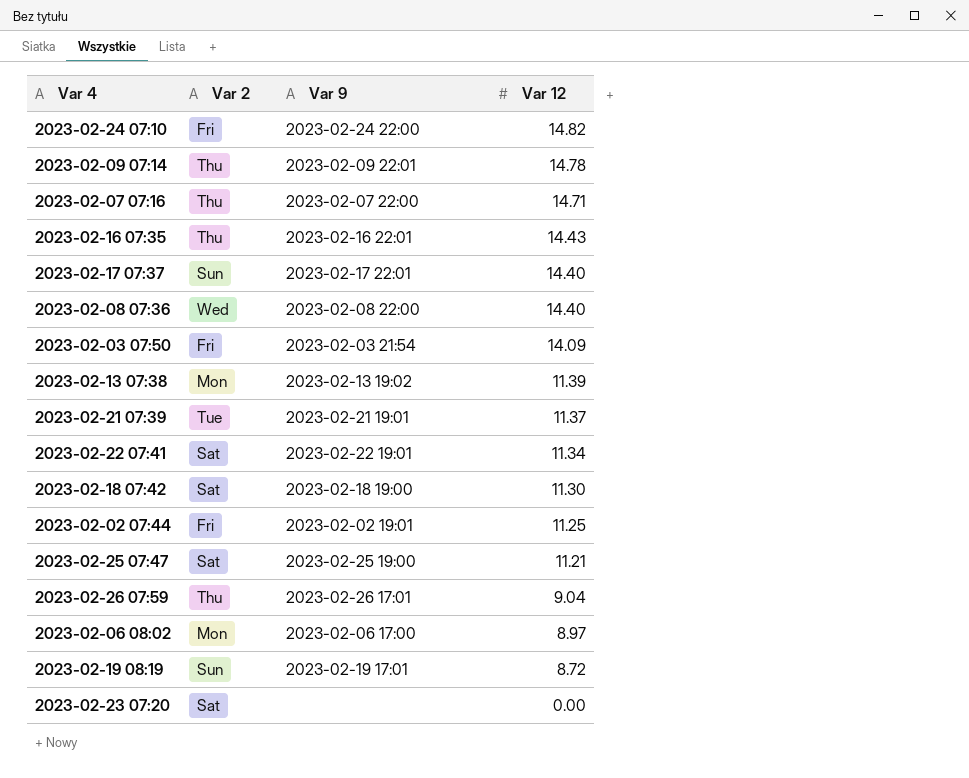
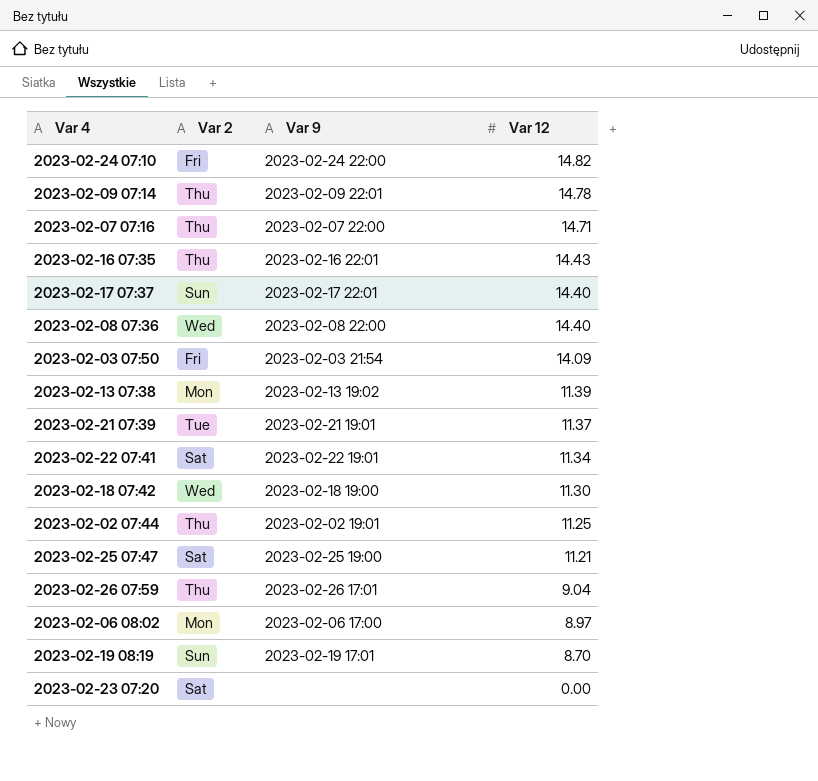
2023-02-18 07:42 | Var 2: Sat -> Wed
2023-02-02 07:44 | Var 2: Fri -> Thu
2023-02-19 08:19 | Var 12: 8.72 -> 8.70

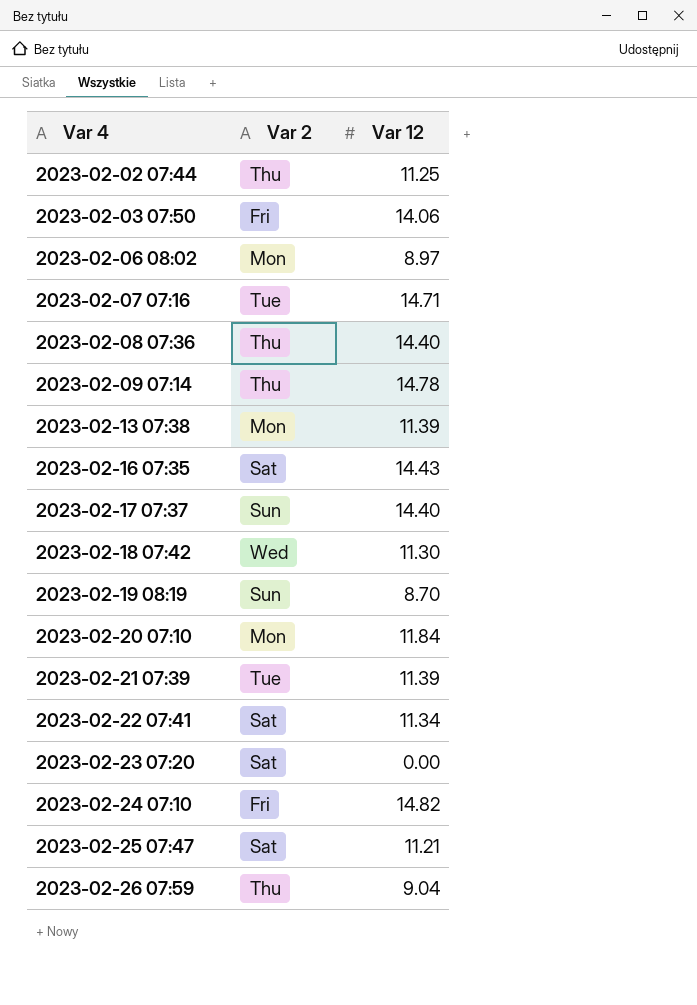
row order: Var 12 descending -> Var 4 ascending
column Var 9 | position: 3 -> none
2023-02-03 07:50 | Var 12: 14.09 -> 14.06
2023-02-07 07:16 | Var 2: Thu -> Tue
2023-02-08 07:36 | Var 2: Wed -> Thu
2023-02-16 07:35 | Var 2: Thu -> Sat
row 2023-02-20 07:10: none -> Mon | 11.84
2023-02-21 07:39 | Var 12: 11.37 -> 11.39

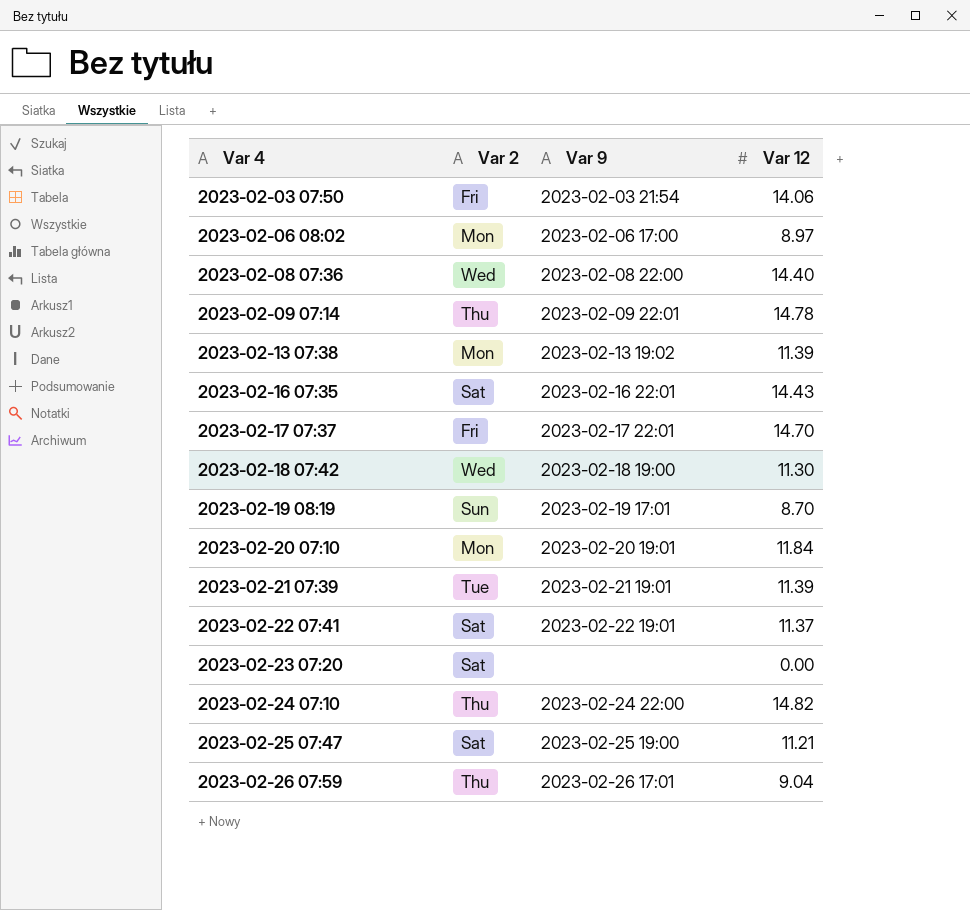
column Var 9 | position: none -> 3
row 2023-02-02 07:44: Thu | 11.25 -> none
row 2023-02-07 07:16: Tue | 14.71 -> none
2023-02-08 07:36 | Var 2: Thu -> Wed
2023-02-17 07:37 | Var 2: Sun -> Fri
2023-02-17 07:37 | Var 12: 14.40 -> 14.70
2023-02-22 07:41 | Var 12: 11.34 -> 11.37
2023-02-24 07:10 | Var 2: Fri -> Thu

